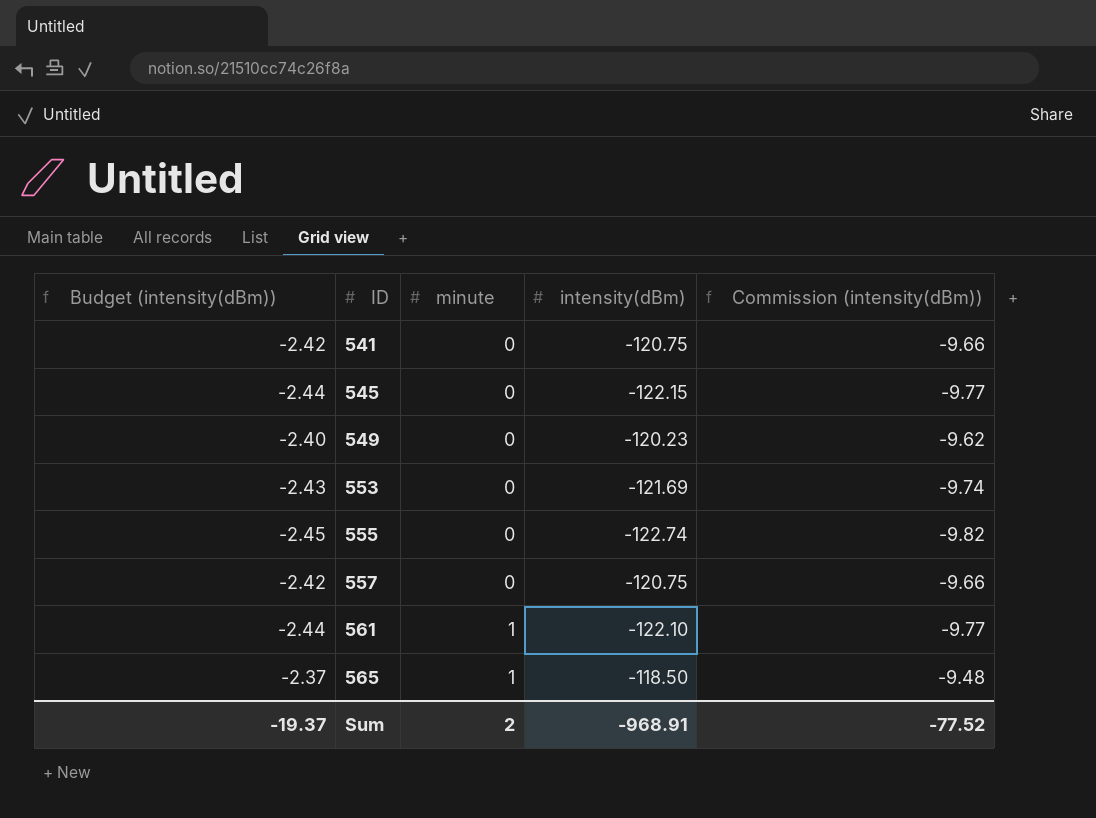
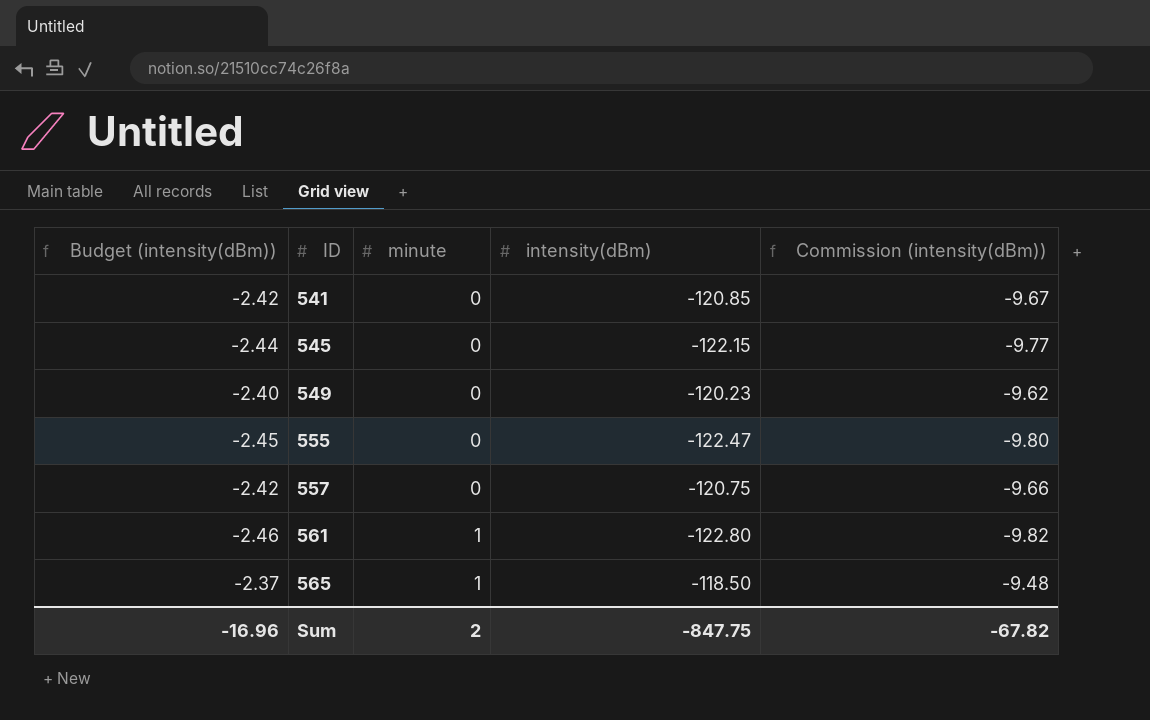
row 553: -2.43 | 0 | -121.69 | -9.74 -> none
541 | intensity(dBm): -120.75 -> -120.85
541 | Commission (intensity(dBm)): -9.66 -> -9.67
555 | intensity(dBm): -122.74 -> -122.47
555 | Commission (intensity(dBm)): -9.82 -> -9.80
561 | Budget (intensity(dBm)): -2.44 -> -2.46
561 | intensity(dBm): -122.10 -> -122.80
561 | Commission (intensity(dBm)): -9.77 -> -9.82
Sum | Budget (intensity(dBm)): -19.37 -> -16.96
Sum | intensity(dBm): -968.91 -> -847.75
Sum | Commission (intensity(dBm)): -77.52 -> -67.82

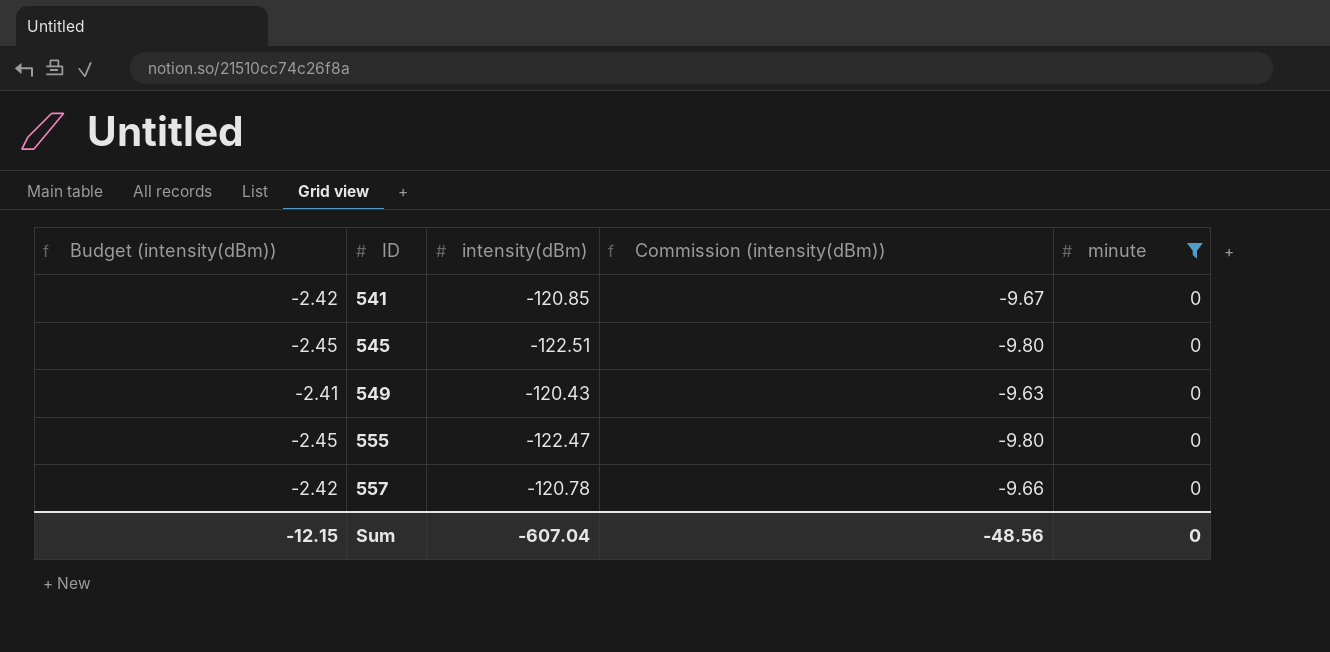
filter: none -> minute = 0
column minute | position: 3 -> 5
545 | Budget (intensity(dBm)): -2.44 -> -2.45
545 | intensity(dBm): -122.15 -> -122.51
545 | Commission (intensity(dBm)): -9.77 -> -9.80
549 | Budget (intensity(dBm)): -2.40 -> -2.41
549 | intensity(dBm): -120.23 -> -120.43
549 | Commission (intensity(dBm)): -9.62 -> -9.63
557 | intensity(dBm): -120.75 -> -120.78
Sum | Budget (intensity(dBm)): -16.96 -> -12.15
Sum | intensity(dBm): -847.75 -> -607.04
Sum | Commission (intensity(dBm)): -67.82 -> -48.56
Sum | minute: 2 -> 0

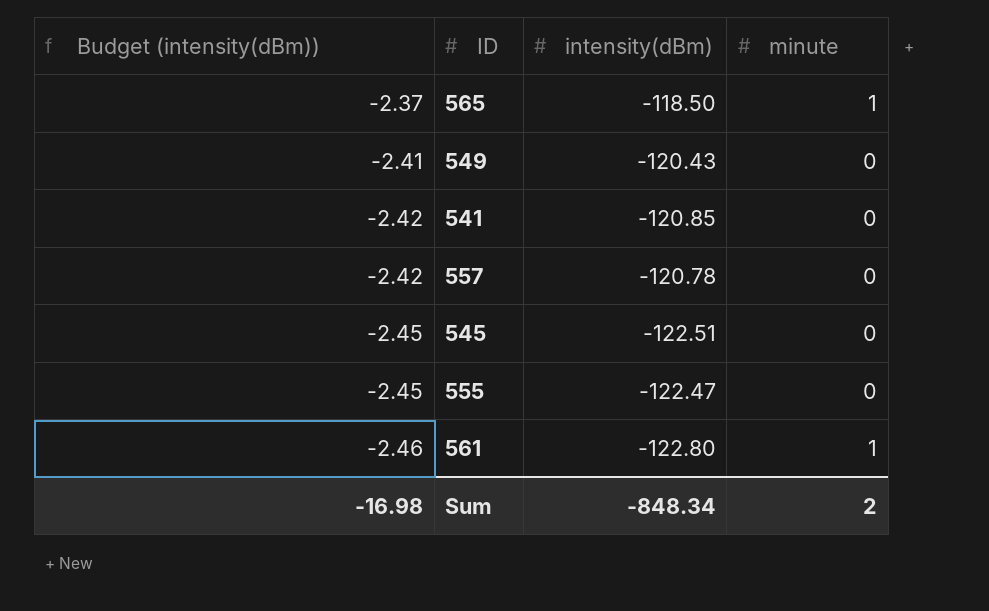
filter: minute = 0 -> none
row order: ID ascending -> Budget (intensity(dBm)) descending
column Commission (intensity(dBm)) | formula: [intensity(dBm)] * 0.08 -> none
Sum | Budget (intensity(dBm)): -12.15 -> -16.98
Sum | intensity(dBm): -607.04 -> -848.34
Sum | minute: 0 -> 2

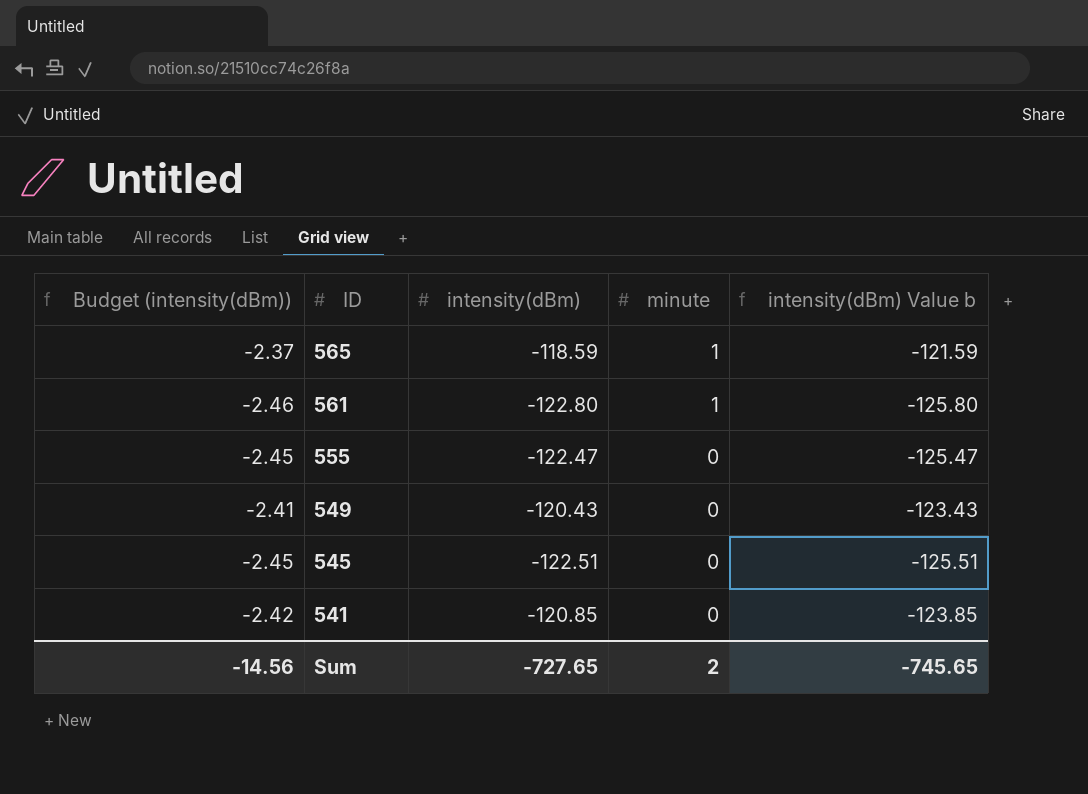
row order: Budget (intensity(dBm)) descending -> ID descending
column intensity(dBm) Value b | formula: none -> [intensity(dBm)] - 3
row 557: -2.42 | -120.78 | 0 -> none
565 | intensity(dBm): -118.50 -> -118.59
Sum | Budget (intensity(dBm)): -16.98 -> -14.56
Sum | intensity(dBm): -848.34 -> -727.65

